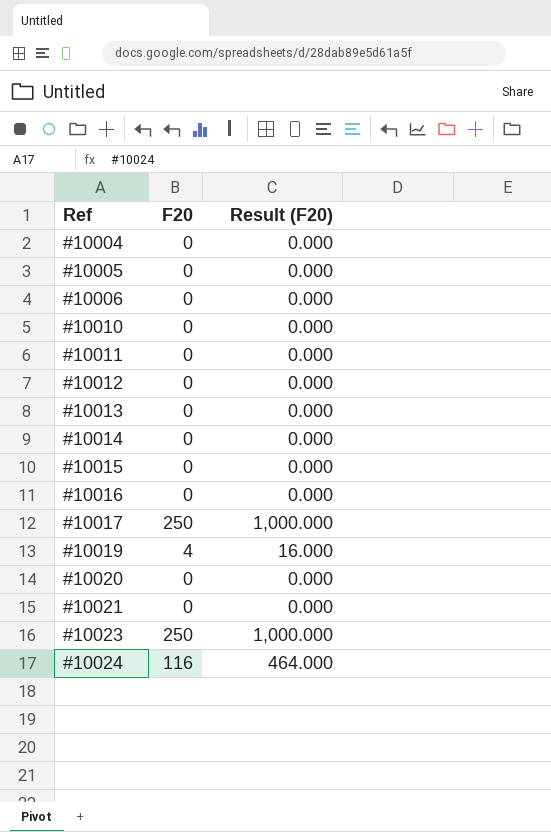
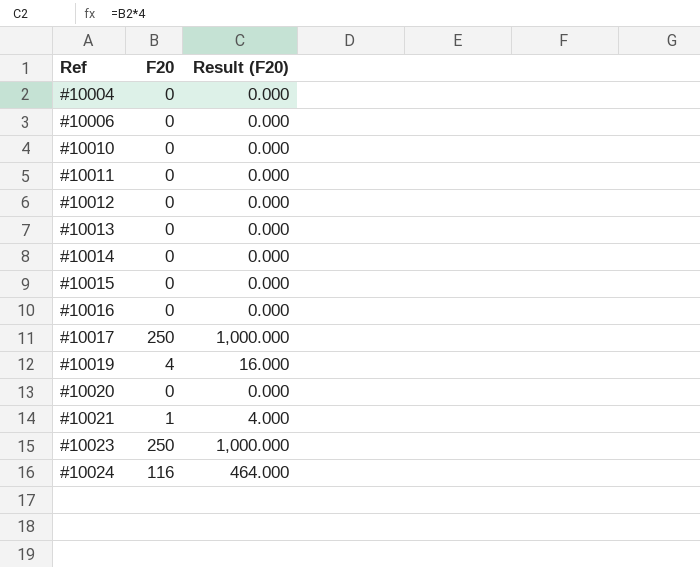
row #10005: 0 | 0.000 -> none
#10021 | F20: 0 -> 1
#10021 | Result (F20): 0.000 -> 4.000

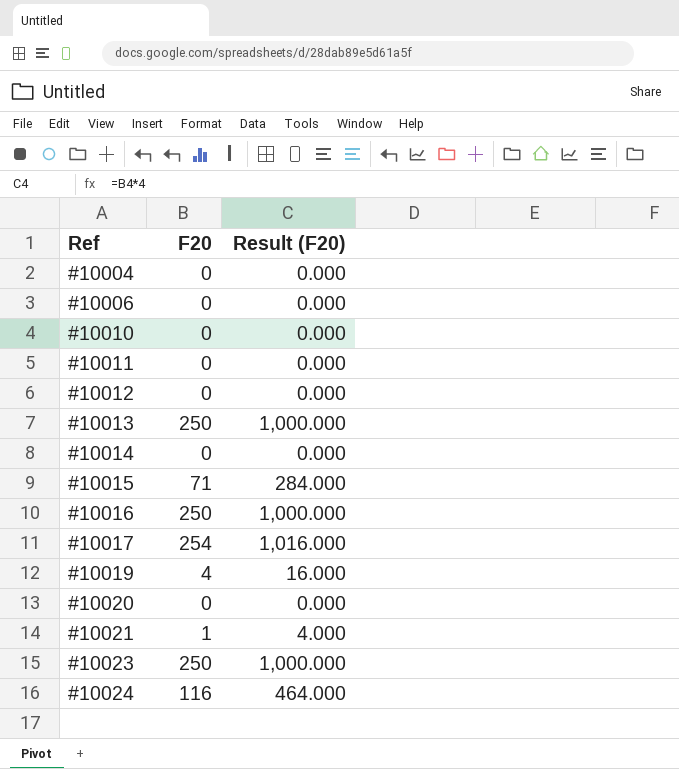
#10013 | F20: 0 -> 250
#10013 | Result (F20): 0.000 -> 1,000.000
#10015 | F20: 0 -> 71
#10015 | Result (F20): 0.000 -> 284.000
#10016 | F20: 0 -> 250
#10016 | Result (F20): 0.000 -> 1,000.000
#10017 | F20: 250 -> 254
#10017 | Result (F20): 1,000.000 -> 1,016.000

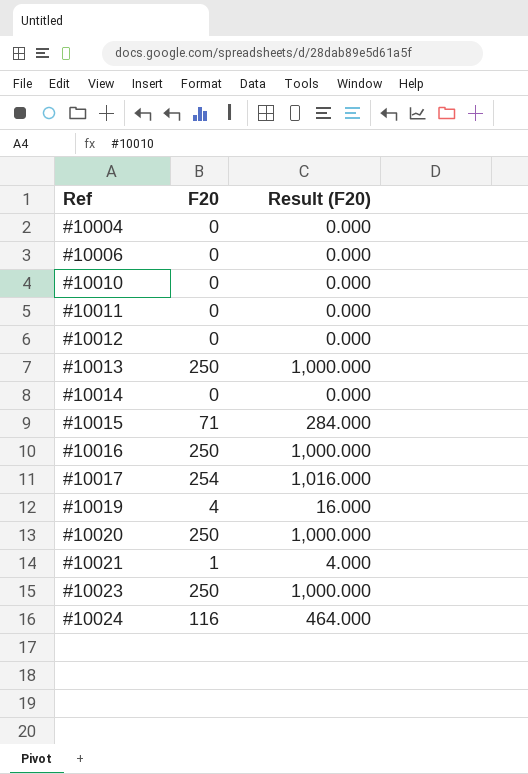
#10020 | F20: 0 -> 250
#10020 | Result (F20): 0.000 -> 1,000.000

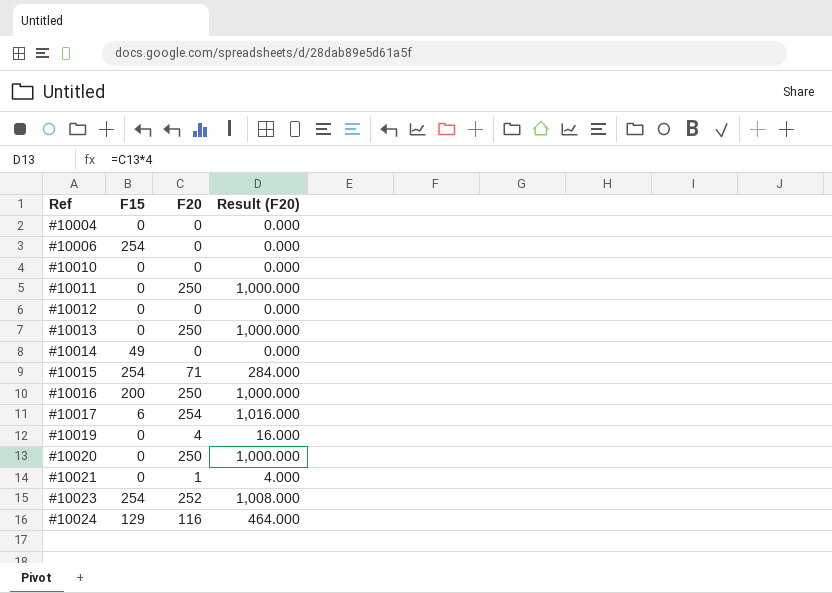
column F15 | position: none -> 2
#10011 | F20: 0 -> 250
#10011 | Result (F20): 0.000 -> 1,000.000
#10023 | F20: 250 -> 252
#10023 | Result (F20): 1,000.000 -> 1,008.000

